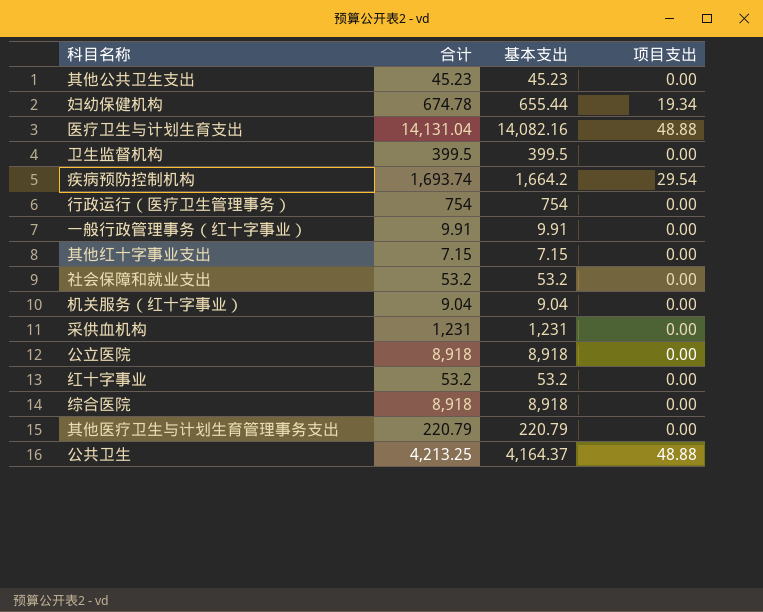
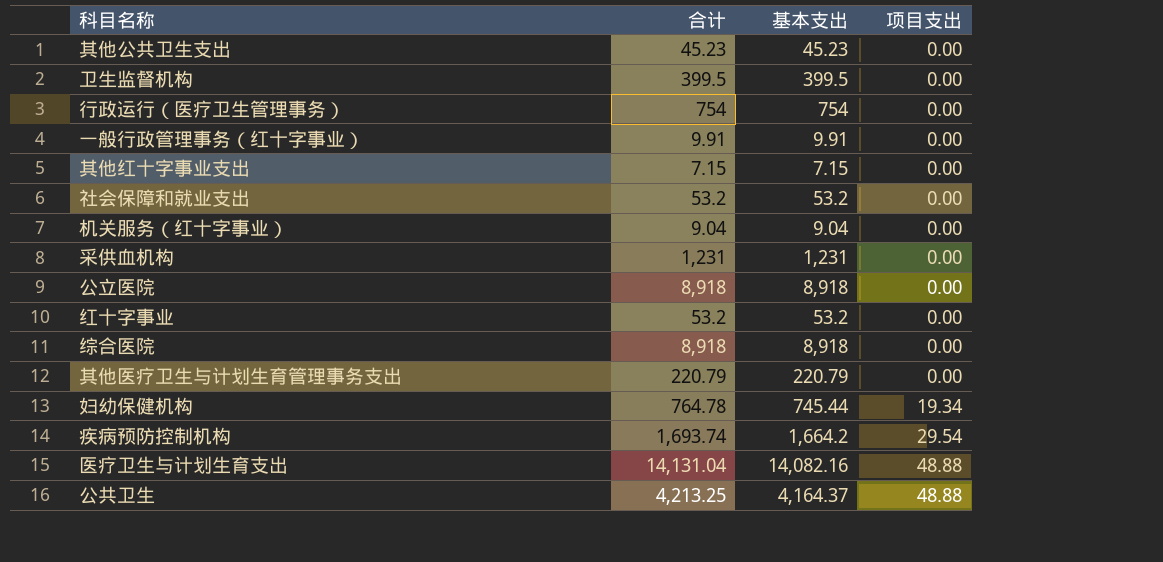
row order: none -> 项目支出 ascending
妇幼保健机构 | 合计: 674.78 -> 764.78
妇幼保健机构 | 基本支出: 655.44 -> 745.44

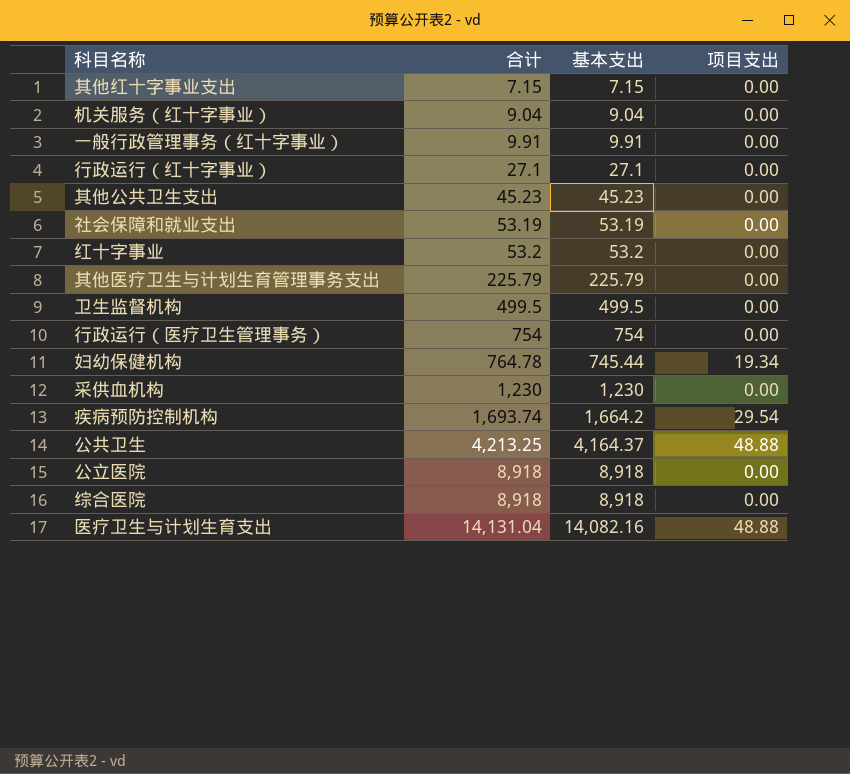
row order: 项目支出 ascending -> 合计 ascending
row 行政运行（红十字事业）: none -> 27.1 | 27.1 | 0.00
社会保障和就业支出 | 合计: 53.2 -> 53.19
社会保障和就业支出 | 基本支出: 53.2 -> 53.19
其他医疗卫生与计划生育管理事务支出 | 合计: 220.79 -> 225.79
其他医疗卫生与计划生育管理事务支出 | 基本支出: 220.79 -> 225.79
卫生监督机构 | 合计: 399.5 -> 499.5
卫生监督机构 | 基本支出: 399.5 -> 499.5
采供血机构 | 合计: 1,231 -> 1,230
采供血机构 | 基本支出: 1,231 -> 1,230

